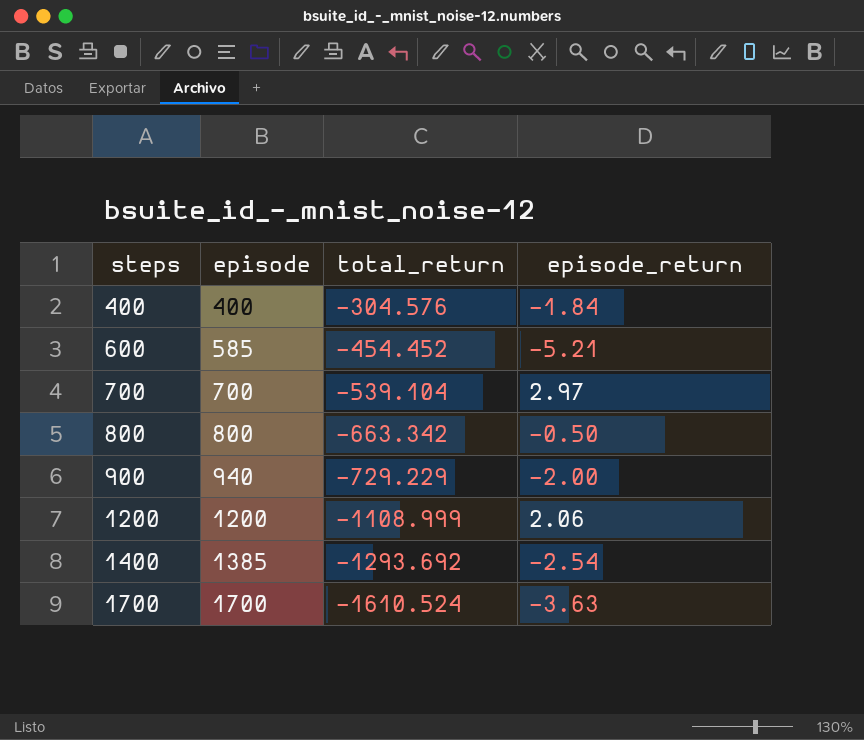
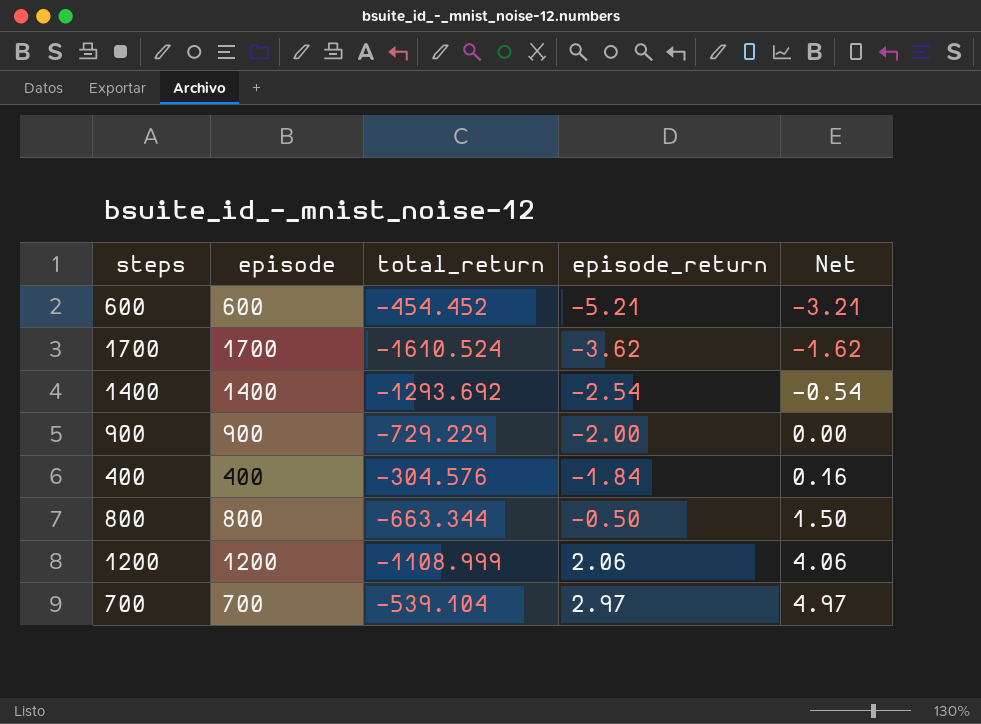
row order: steps ascending -> episode_return ascending
column Net | formula: none -> [episode_return] + 2
600 | episode: 585 -> 600
1700 | episode_return: -3.63 -> -3.62
1400 | episode: 1385 -> 1400
900 | episode: 940 -> 900
800 | total_return: -663.342 -> -663.344

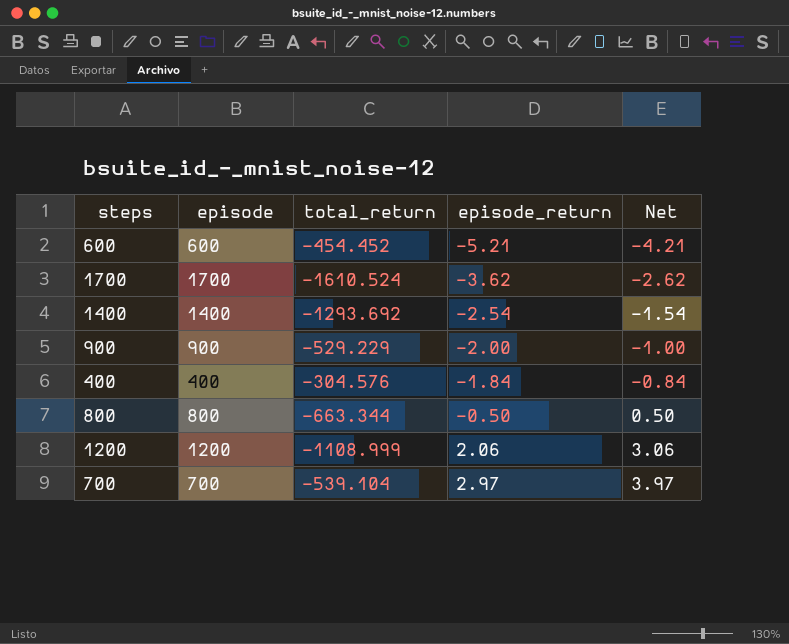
column Net | formula: [episode_return] + 2 -> [episode_return] + 1
900 | total_return: -729.229 -> -529.229

